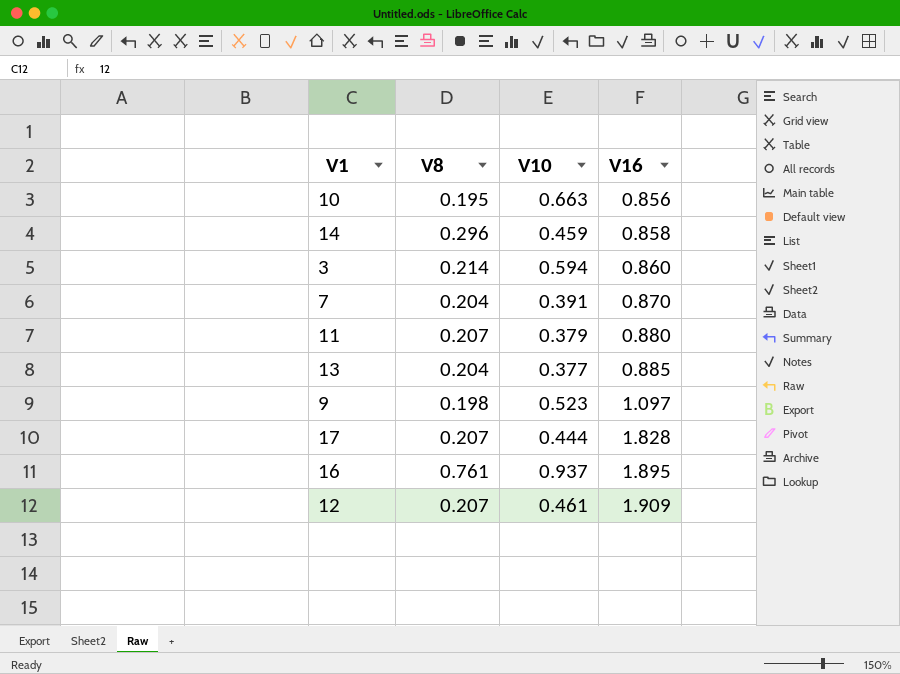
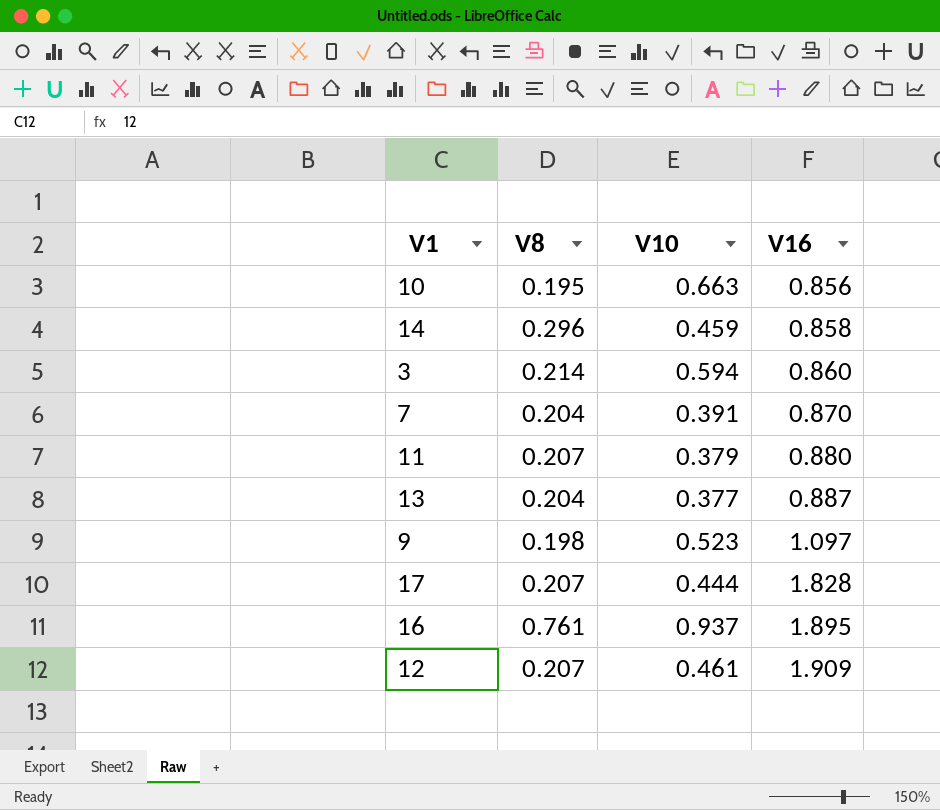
13 | V16: 0.885 -> 0.887

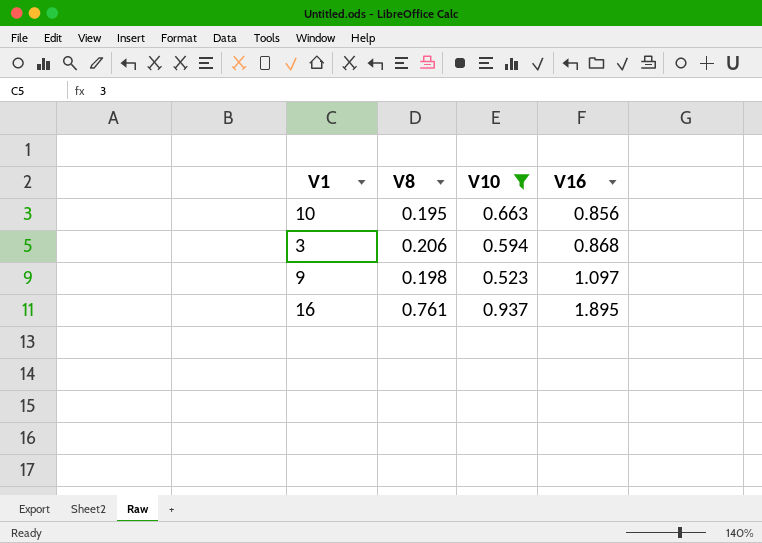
filter: none -> V10 >= 0.523
3 | V8: 0.214 -> 0.206
3 | V16: 0.860 -> 0.868

